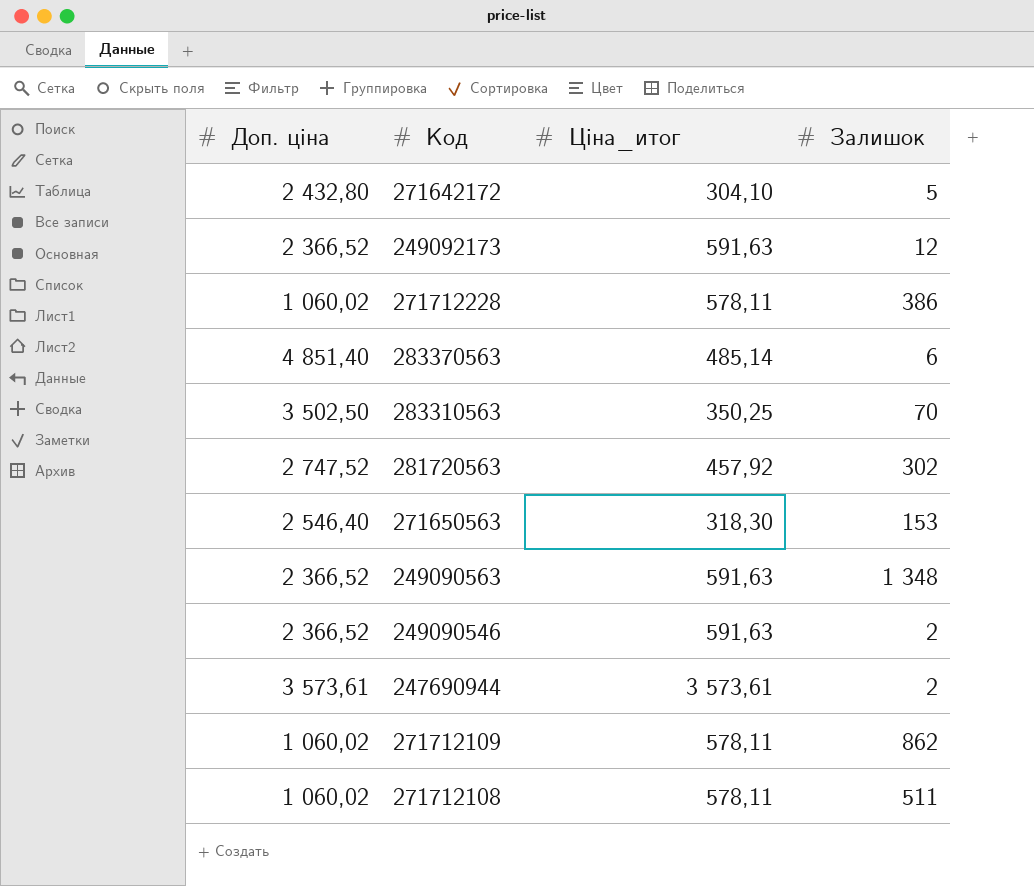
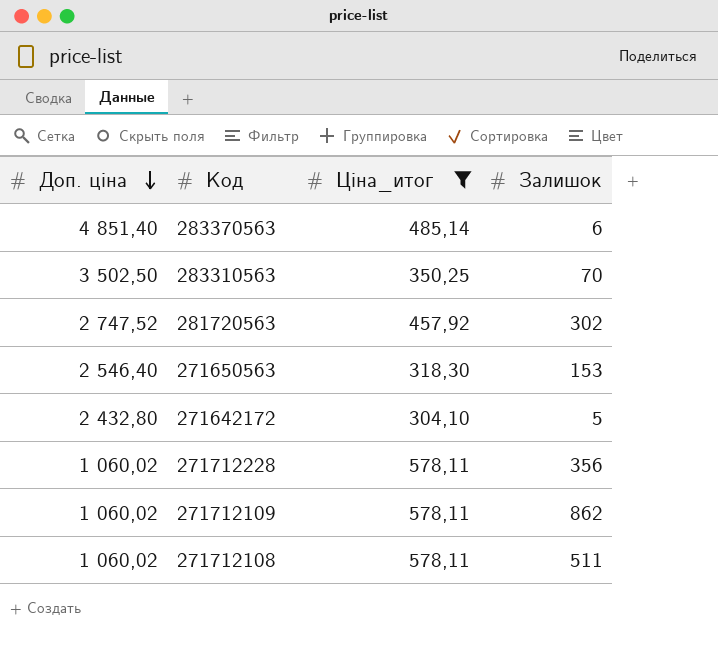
filter: none -> Ціна_итог <= 578,11
row order: none -> Доп. ціна descending
271712228 | Залишок: 386 -> 356

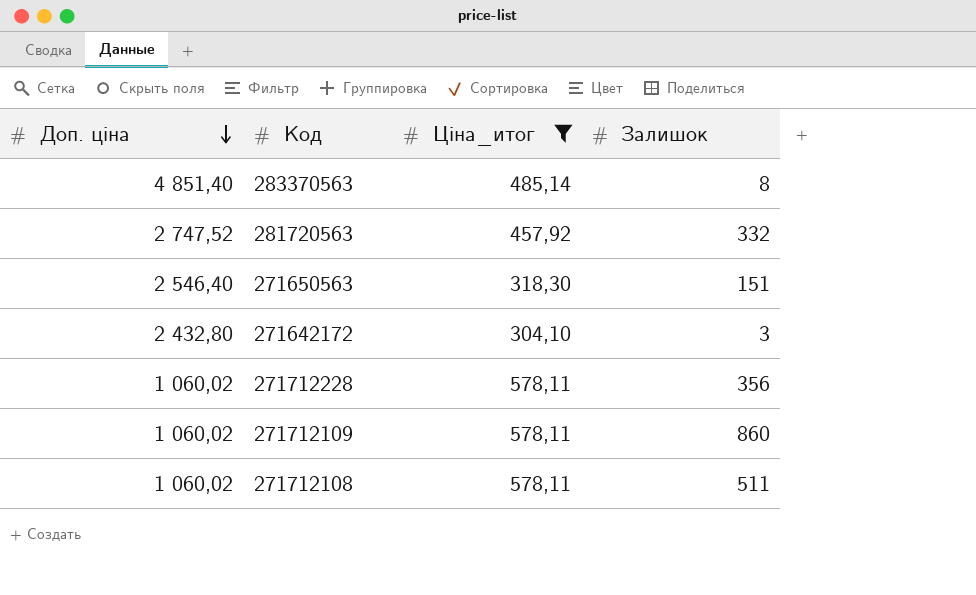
row 283310563: 3 502,50 | 350,25 | 70 -> none
283370563 | Залишок: 6 -> 8
281720563 | Залишок: 302 -> 332
271650563 | Залишок: 153 -> 151
271642172 | Залишок: 5 -> 3
271712109 | Залишок: 862 -> 860

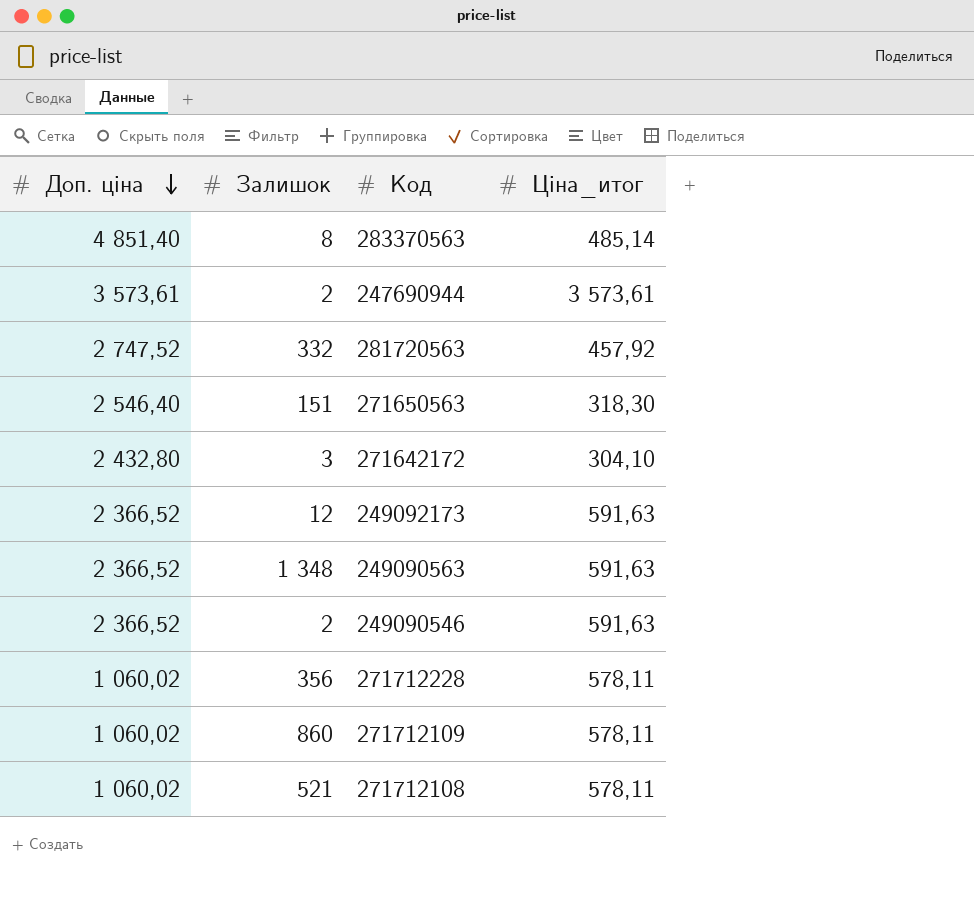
filter: Ціна_итог <= 578,11 -> none
column Залишок | position: 4 -> 2
271712108 | Залишок: 511 -> 521

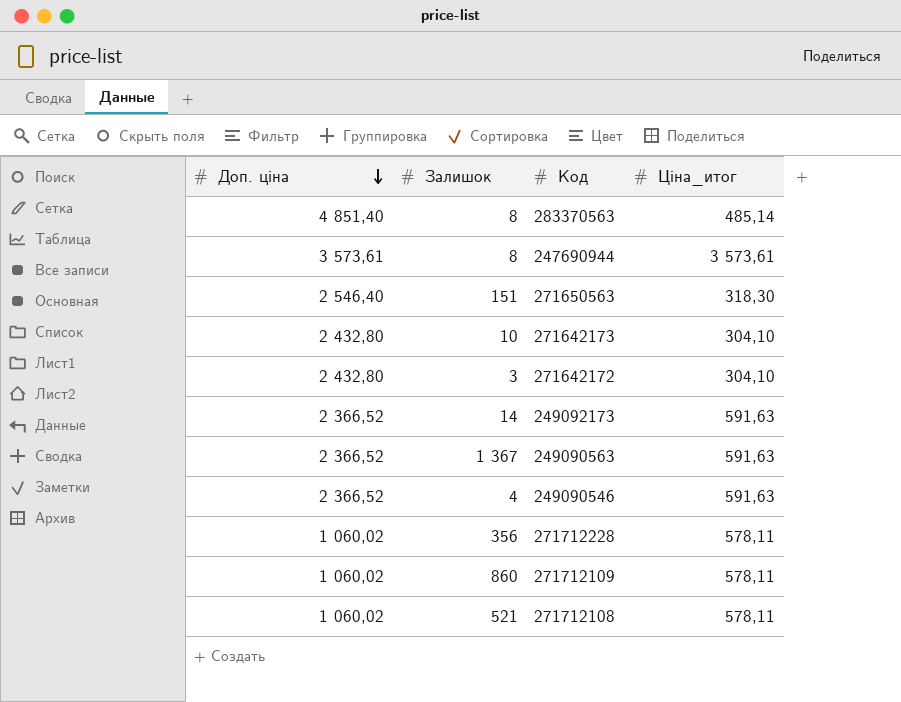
row 281720563: 2 747,52 | 332 | 457,92 -> none
247690944 | Залишок: 2 -> 8
row 271642173: none -> 2 432,80 | 10 | 304,10
249092173 | Залишок: 12 -> 14
249090563 | Залишок: 1 348 -> 1 367
249090546 | Залишок: 2 -> 4

